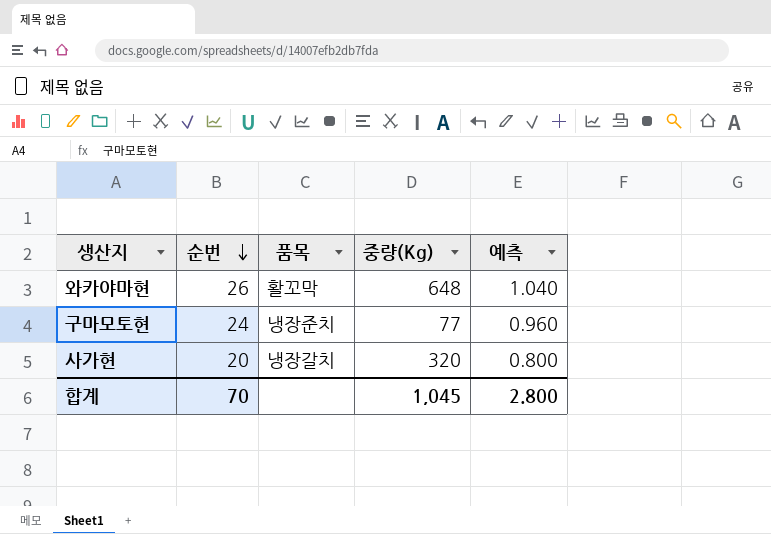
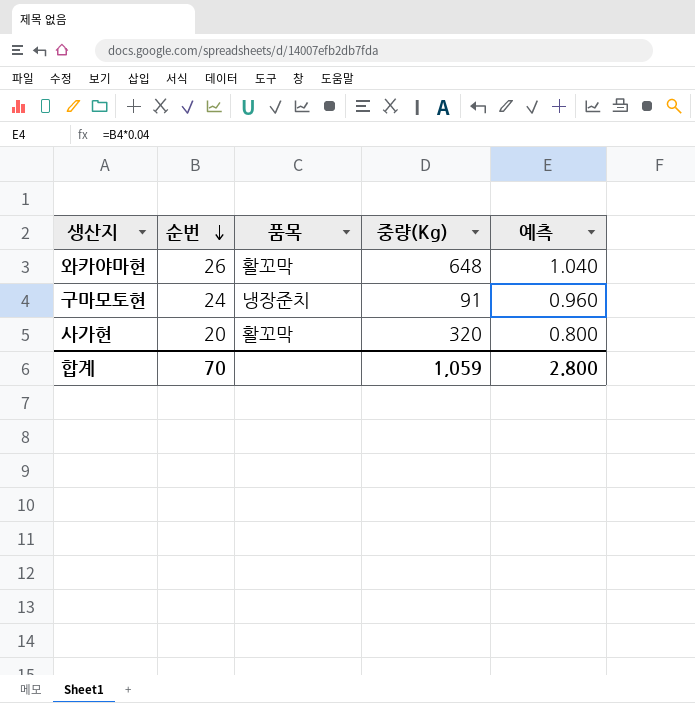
구마모토현 | 중량(Kg): 77 -> 91
사가현 | 품목: 냉장갈치 -> 활꼬막
합계 | 중량(Kg): 1,045 -> 1,059

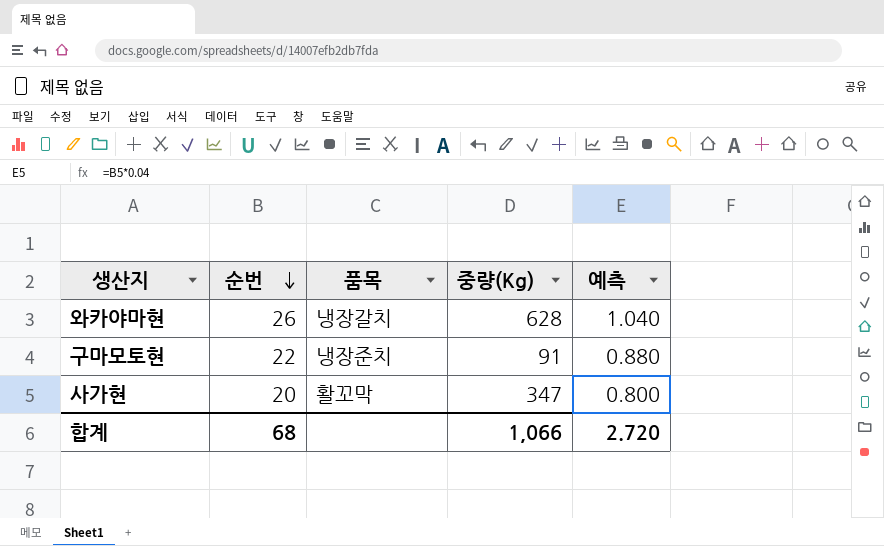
와카야마현 | 품목: 활꼬막 -> 냉장갈치
와카야마현 | 중량(Kg): 648 -> 628
구마모토현 | 순번: 24 -> 22
구마모토현 | 예측: 0.960 -> 0.880
사가현 | 중량(Kg): 320 -> 347
합계 | 순번: 70 -> 68
합계 | 중량(Kg): 1,059 -> 1,066
합계 | 예측: 2.800 -> 2.720

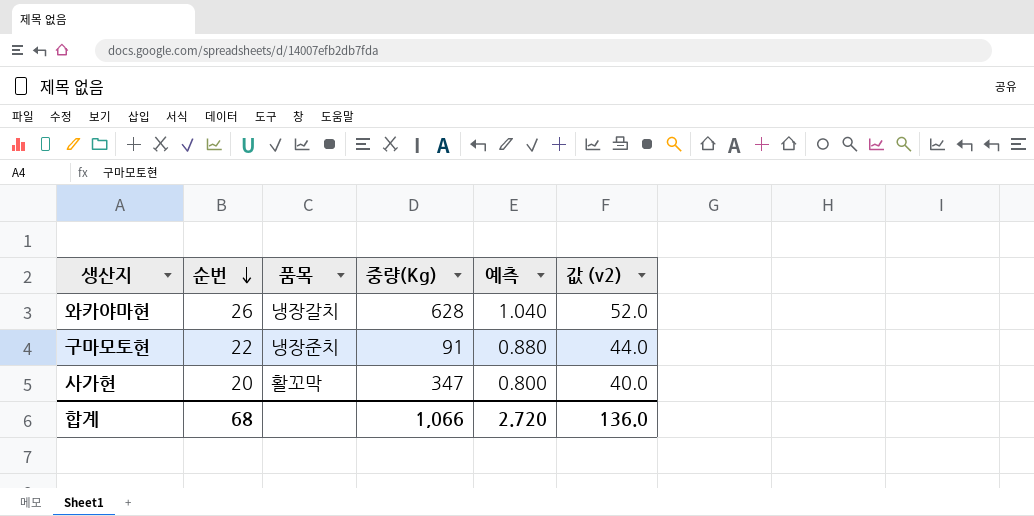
column 값 (v2) | formula: none -> [순번] * 2

